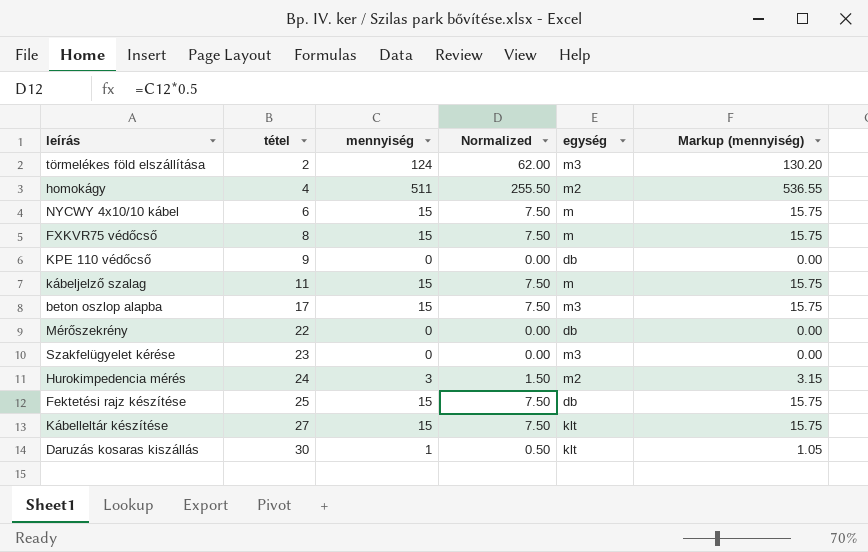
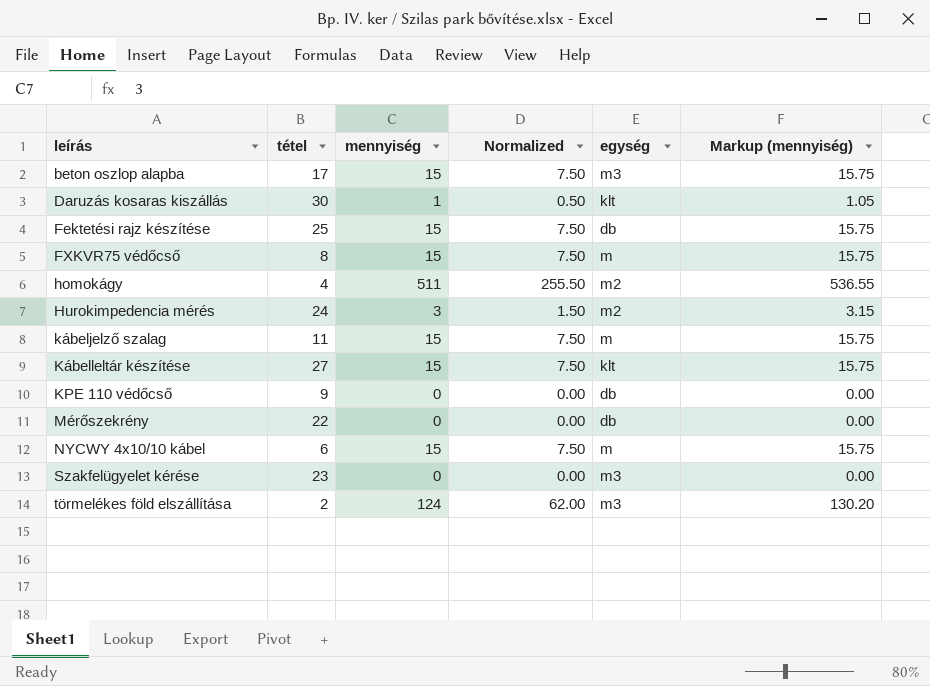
row order: tétel ascending -> leírás ascending

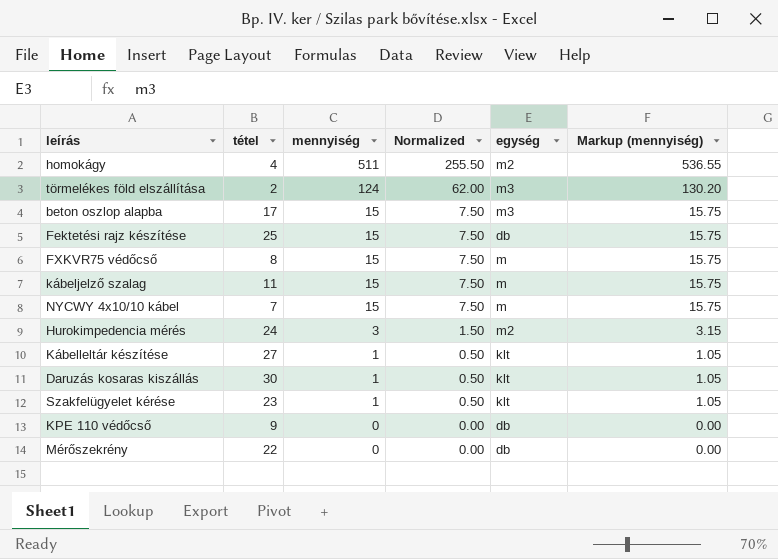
row order: leírás ascending -> mennyiség descending
NYCWY 4x10/10 kábel | tétel: 6 -> 7
Kábelleltár készítése | mennyiség: 15 -> 1
Kábelleltár készítése | Normalized: 7.50 -> 0.50
Kábelleltár készítése | Markup (mennyiség): 15.75 -> 1.05
Szakfelügyelet kérése | mennyiség: 0 -> 1
Szakfelügyelet kérése | Normalized: 0.00 -> 0.50
Szakfelügyelet kérése | egység: m3 -> klt
Szakfelügyelet kérése | Markup (mennyiség): 0.00 -> 1.05

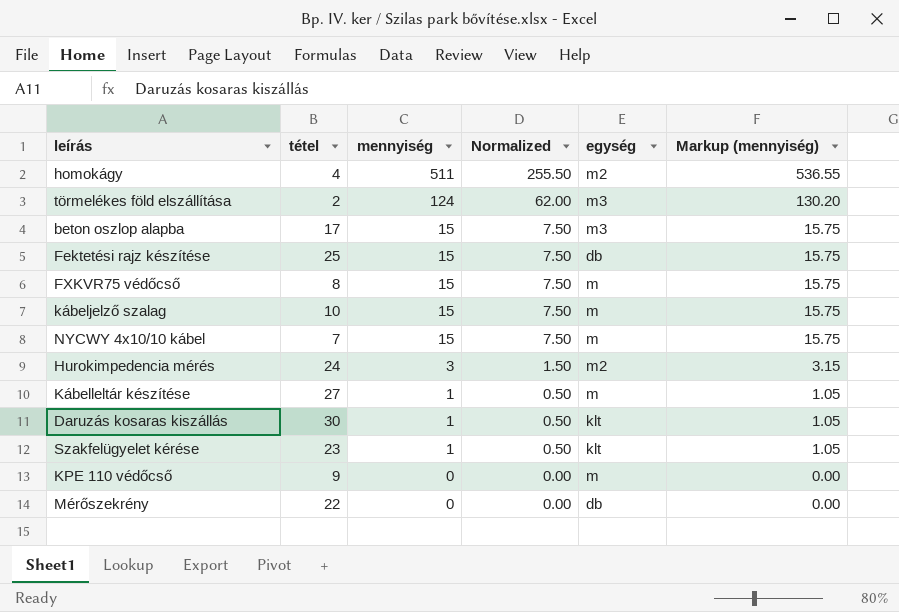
kábeljelző szalag | tétel: 11 -> 10
Kábelleltár készítése | egység: klt -> m
KPE 110 védőcső | egység: db -> m

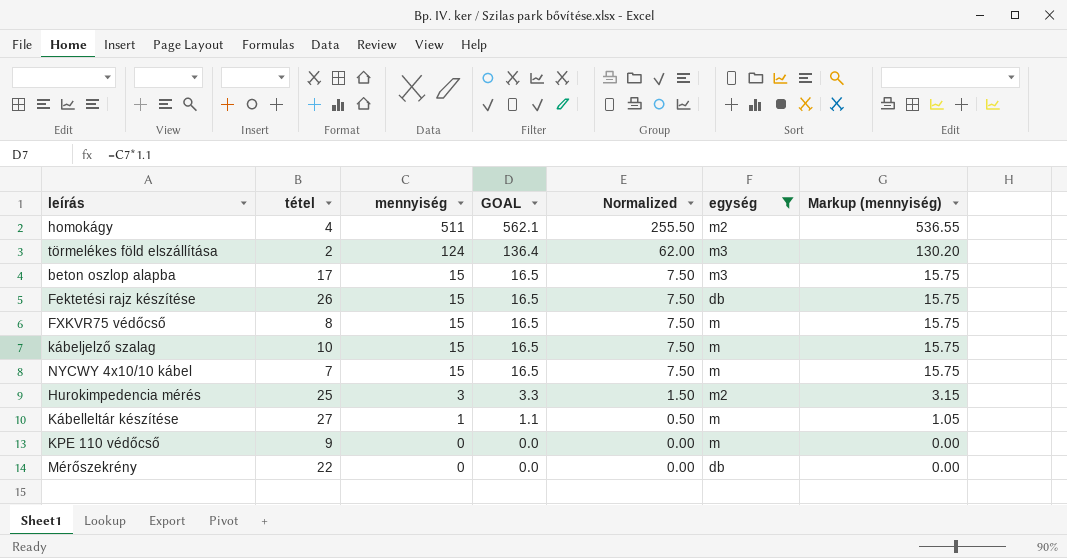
filter: none -> egység != klt
column GOAL | formula: none -> [mennyiség] * 1.1
Fektetési rajz készítése | tétel: 25 -> 26
Hurokimpedencia mérés | tétel: 24 -> 25

